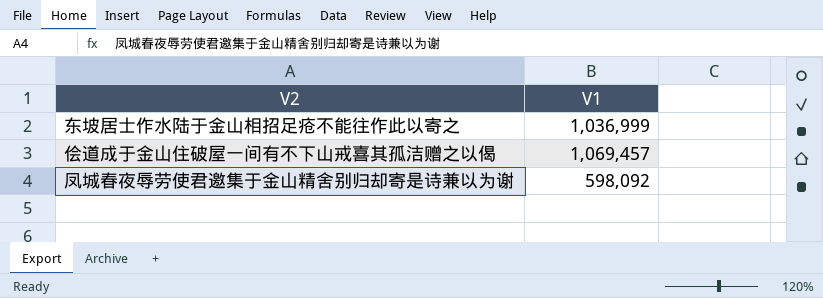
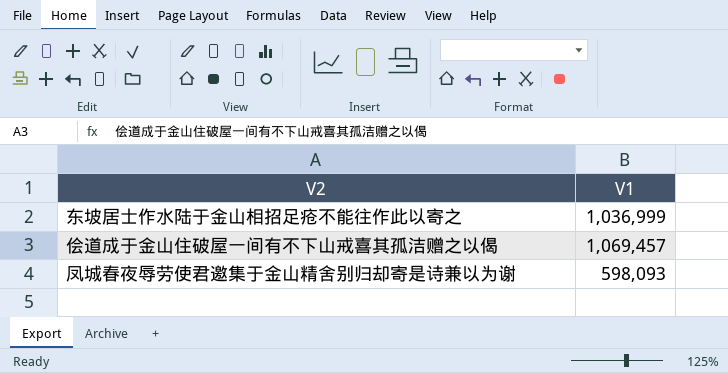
凤城春夜辱劳使君邀集于金山精舍别归却寄是诗兼以为谢 | V1: 598,092 -> 598,093

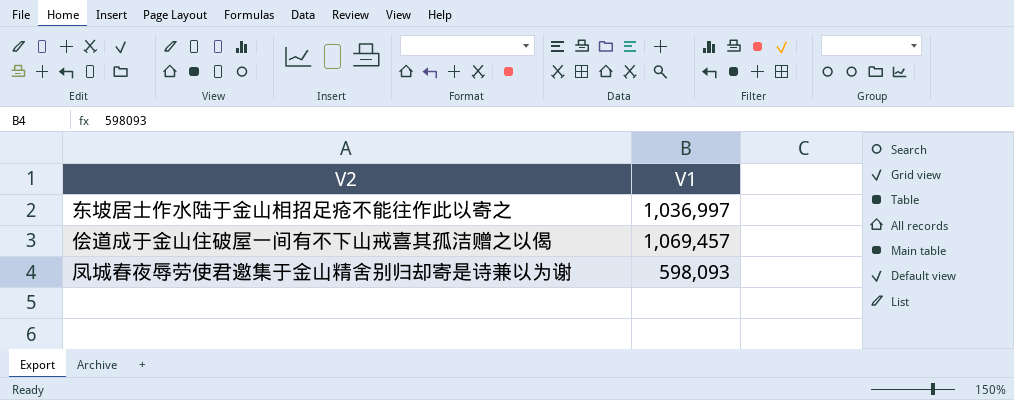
东坡居士作水陆于金山相招足疮不能往作此以寄之 | V1: 1,036,999 -> 1,036,997

